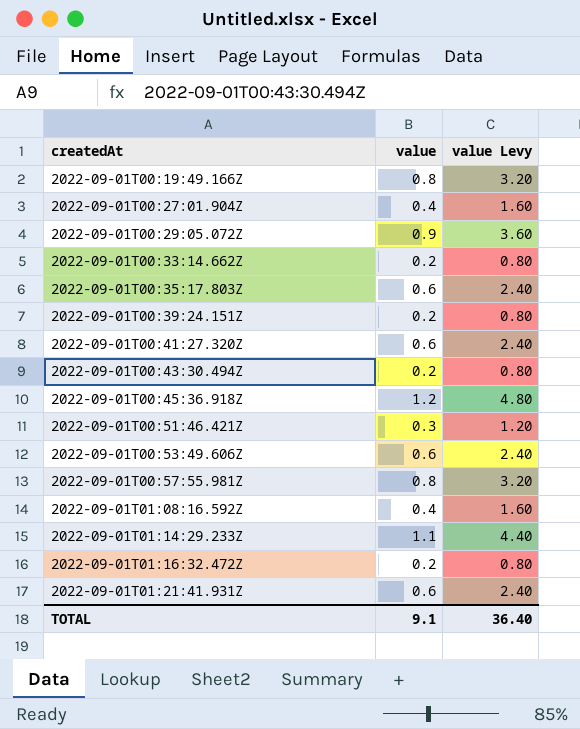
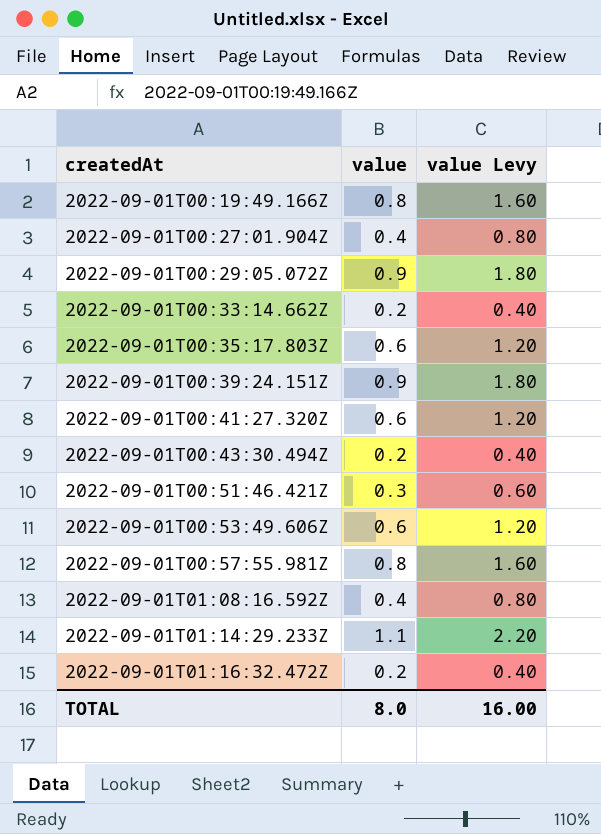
column value Levy | formula: [value] * 4 -> [value] * 2
row 2022-09-01T00:45:36.918Z: 1.2 | 4.80 -> none
row 2022-09-01T01:21:41.931Z: 0.6 | 2.40 -> none
2022-09-01T00:39:24.151Z | value: 0.2 -> 0.9
TOTAL | value: 9.1 -> 8.0
TOTAL | value Levy: 36.40 -> 16.00

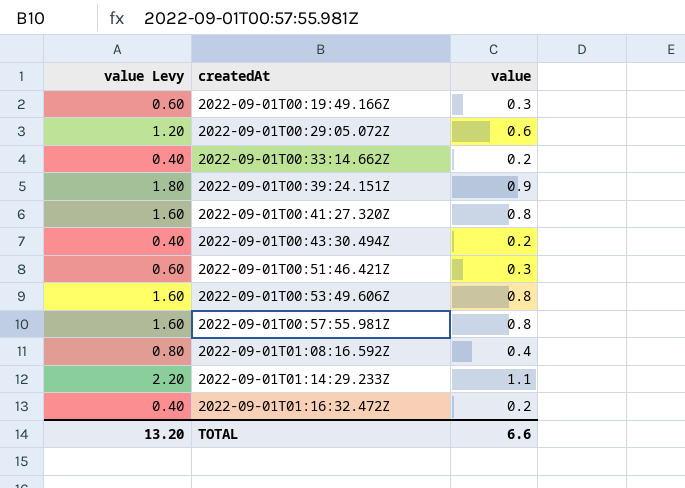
column value Levy | position: 3 -> 1
row 2022-09-01T00:27:01.904Z: 0.4 | 0.80 -> none
row 2022-09-01T00:35:17.803Z: 0.6 | 1.20 -> none
2022-09-01T00:19:49.166Z | value Levy: 1.60 -> 0.60
2022-09-01T00:19:49.166Z | value: 0.8 -> 0.3
2022-09-01T00:29:05.072Z | value Levy: 1.80 -> 1.20
2022-09-01T00:29:05.072Z | value: 0.9 -> 0.6
2022-09-01T00:41:27.320Z | value Levy: 1.20 -> 1.60
2022-09-01T00:41:27.320Z | value: 0.6 -> 0.8
2022-09-01T00:53:49.606Z | value Levy: 1.20 -> 1.60
2022-09-01T00:53:49.606Z | value: 0.6 -> 0.8
TOTAL | value Levy: 16.00 -> 13.20
TOTAL | value: 8.0 -> 6.6

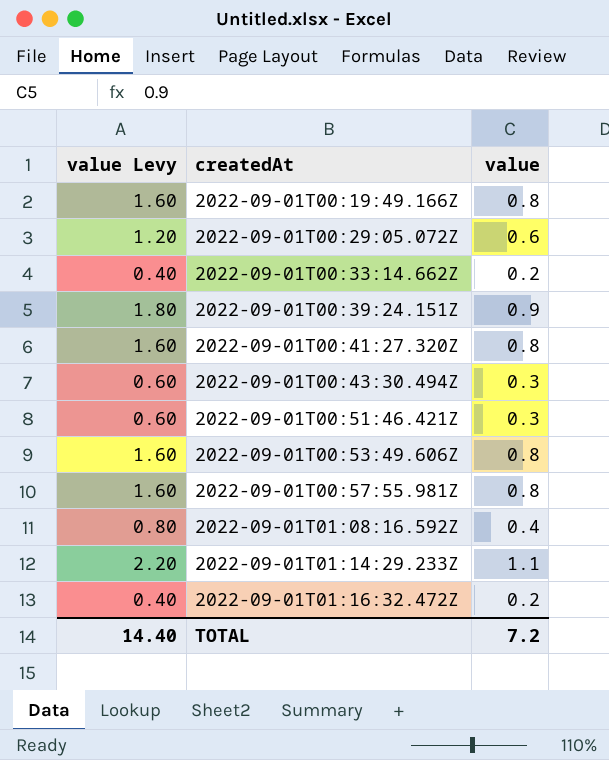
2022-09-01T00:19:49.166Z | value Levy: 0.60 -> 1.60
2022-09-01T00:19:49.166Z | value: 0.3 -> 0.8
2022-09-01T00:43:30.494Z | value Levy: 0.40 -> 0.60
2022-09-01T00:43:30.494Z | value: 0.2 -> 0.3
TOTAL | value Levy: 13.20 -> 14.40
TOTAL | value: 6.6 -> 7.2

